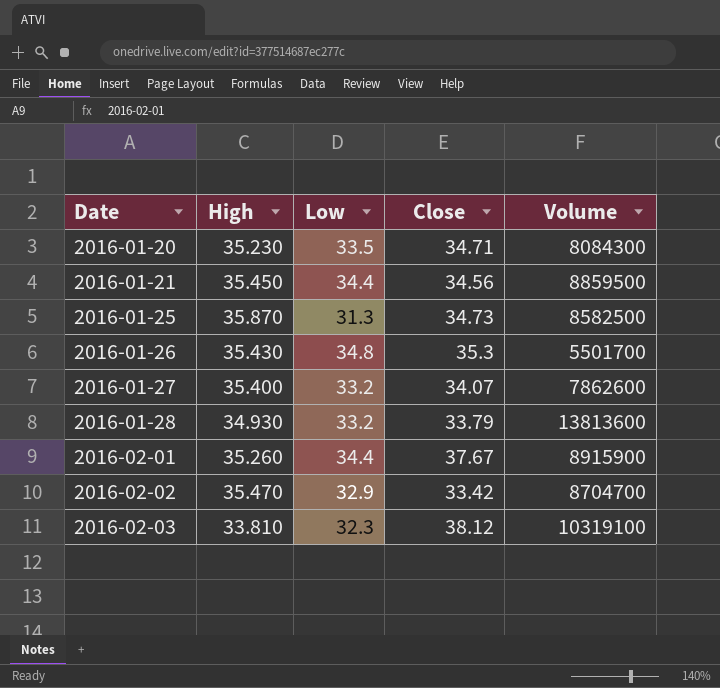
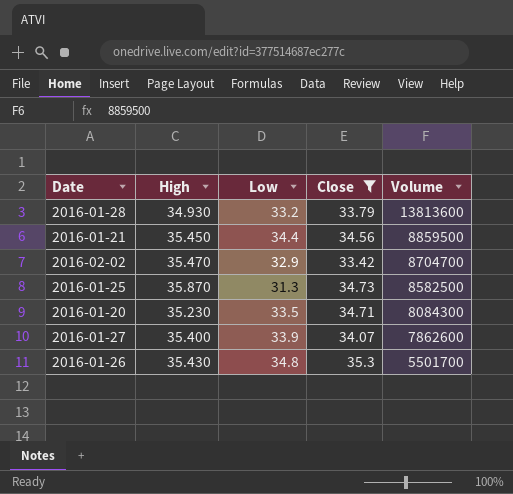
filter: none -> Close <= 35.3
row order: Date ascending -> Volume descending
2016-01-27 | Low: 33.2 -> 33.9

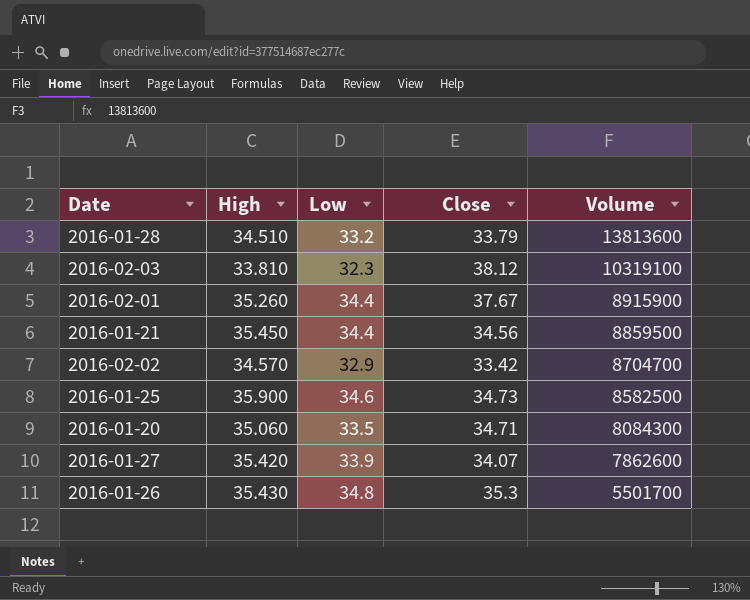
filter: Close <= 35.3 -> none
2016-01-28 | High: 34.930 -> 34.510
2016-02-02 | High: 35.470 -> 34.570
2016-01-25 | High: 35.870 -> 35.900
2016-01-25 | Low: 31.3 -> 34.6
2016-01-20 | High: 35.230 -> 35.060
2016-01-27 | High: 35.400 -> 35.420

